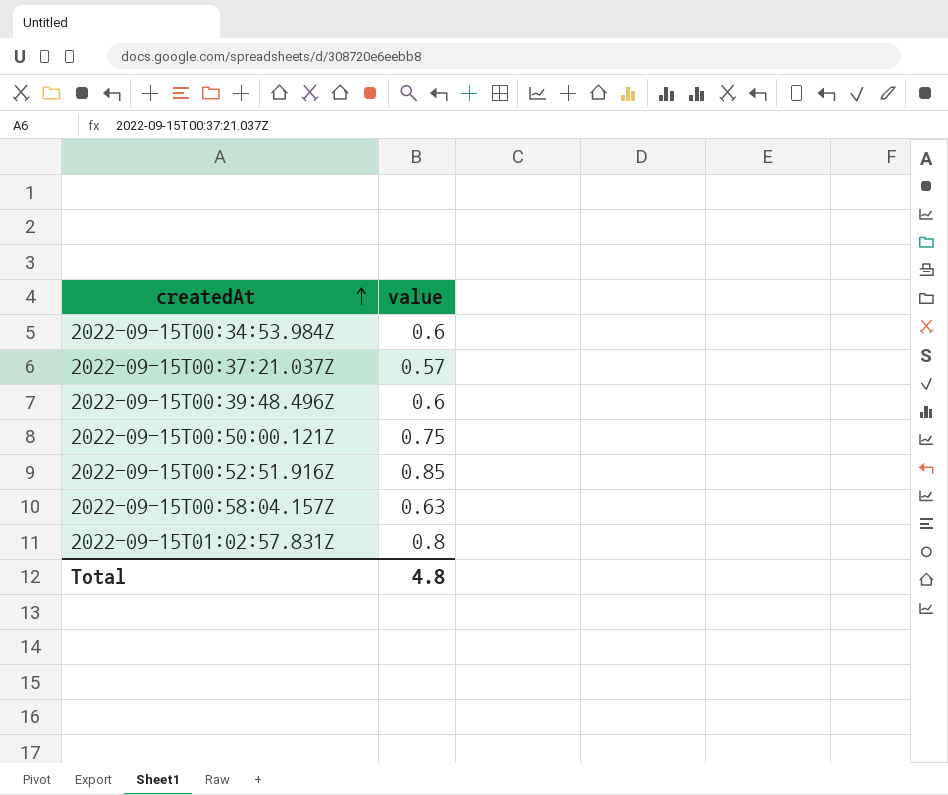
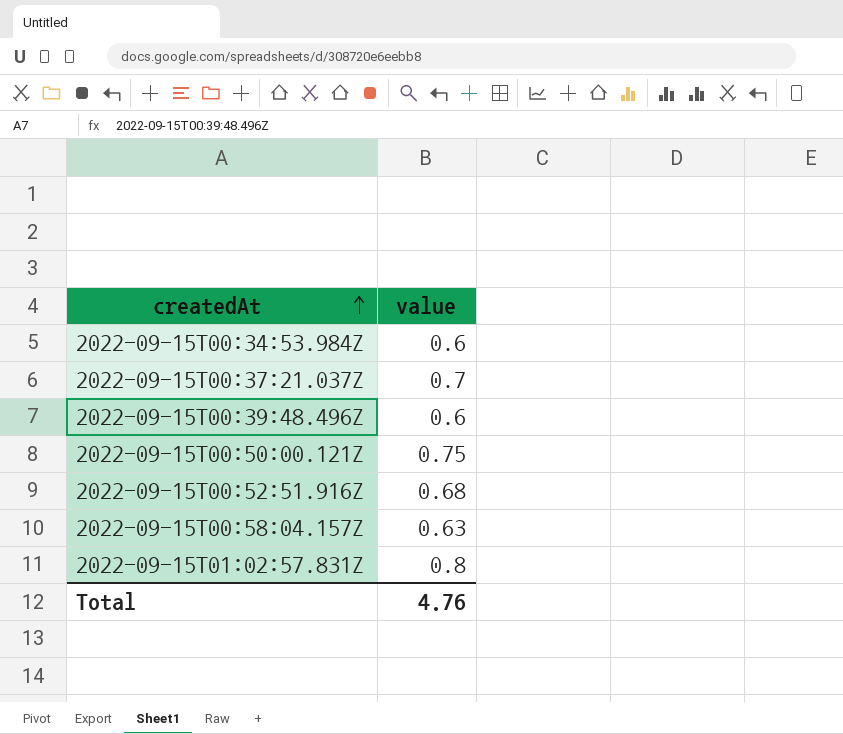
2022-09-15T00:37:21.037Z | value: 0.57 -> 0.7
2022-09-15T00:52:51.916Z | value: 0.85 -> 0.68
Total | value: 4.8 -> 4.76

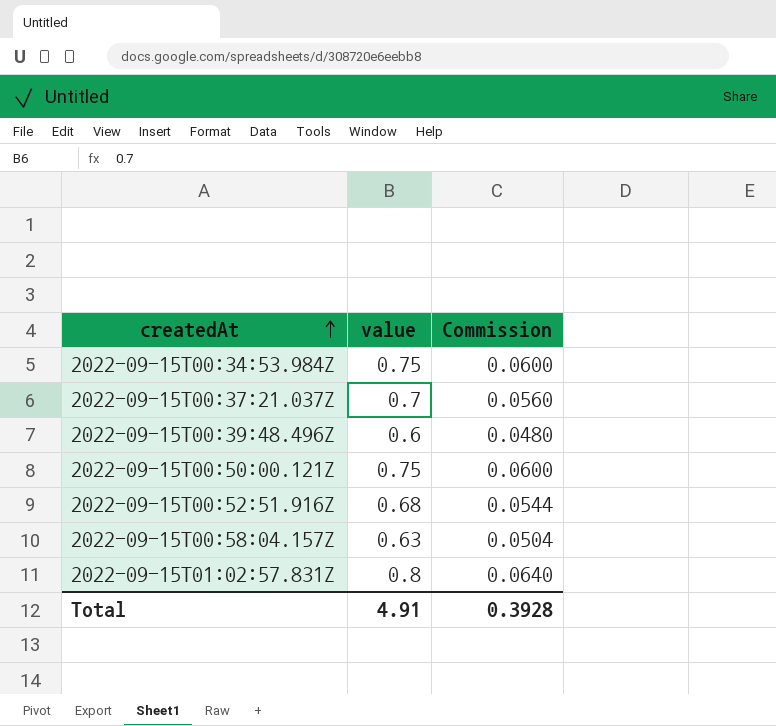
column Commission | formula: none -> [value] * 0.08
2022-09-15T00:34:53.984Z | value: 0.6 -> 0.75
Total | value: 4.76 -> 4.91

